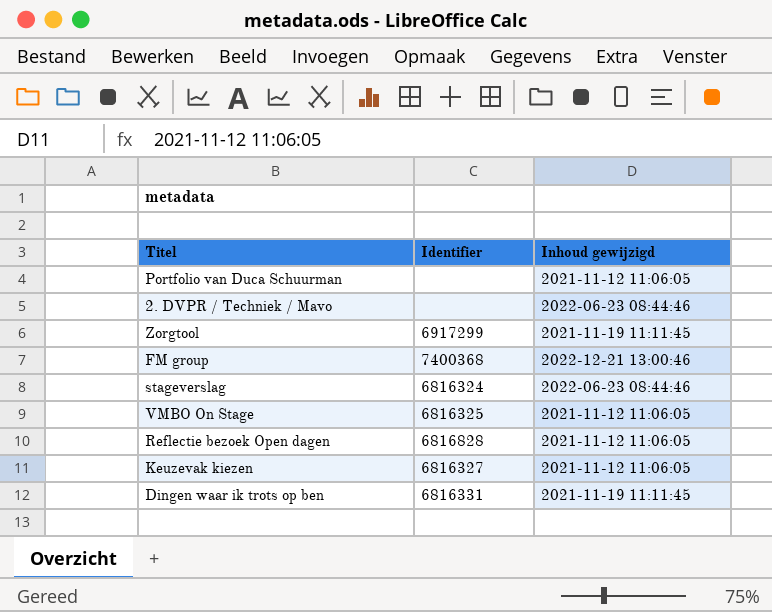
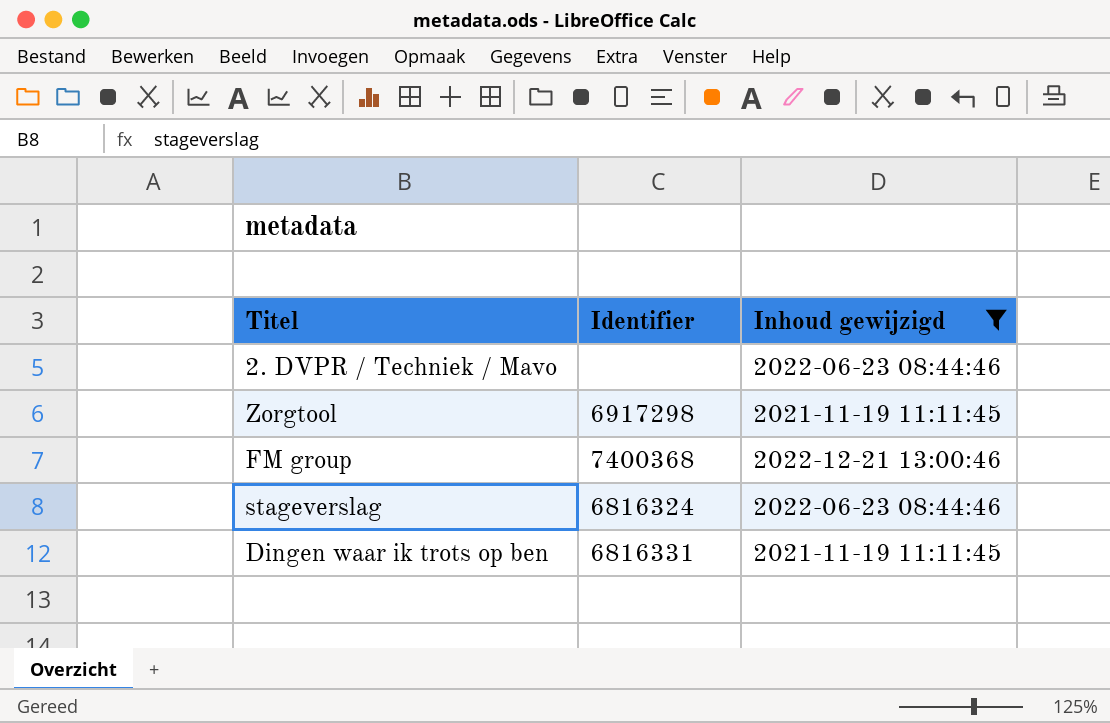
filter: none -> Inhoud gewijzigd != 2021-11-12 11:06:05
Zorgtool | Identifier: 6917299 -> 6917298

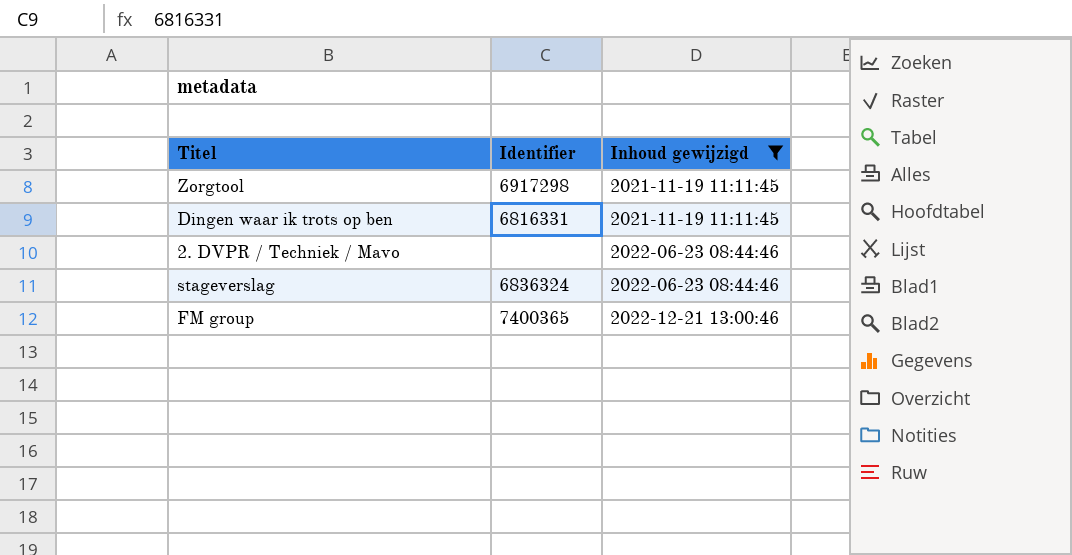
row order: none -> Inhoud gewijzigd ascending
stageverslag | Identifier: 6816324 -> 6836324
FM group | Identifier: 7400368 -> 7400365

